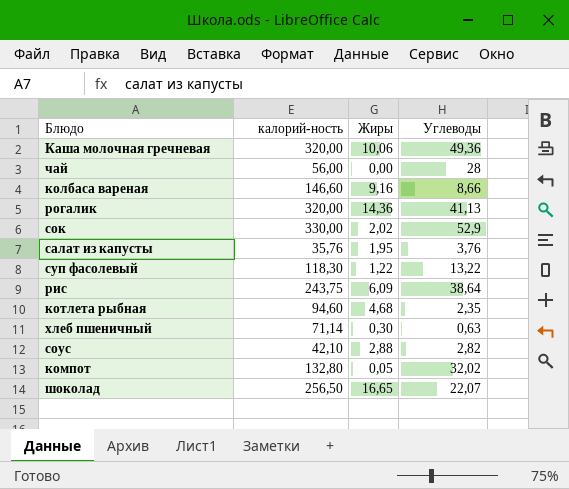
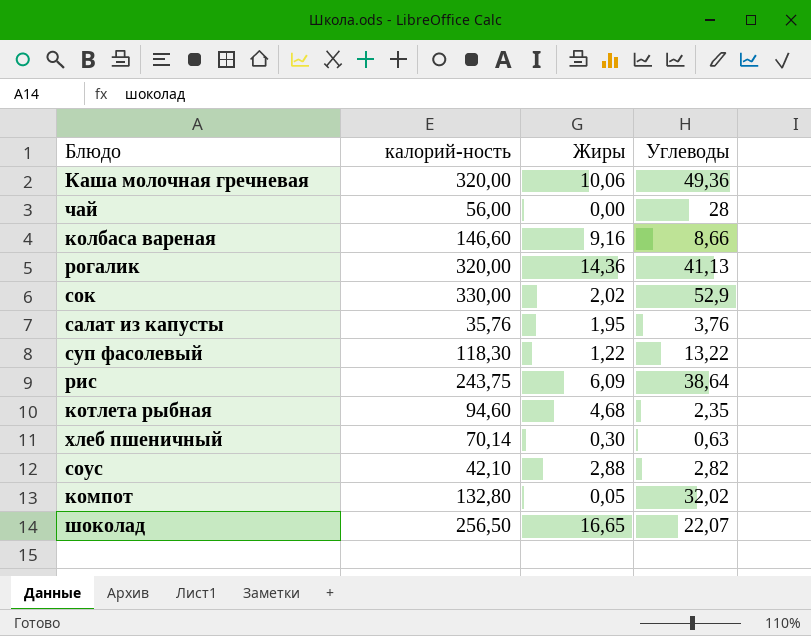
хлеб пшеничный | калорий-ность: 71,14 -> 70,14

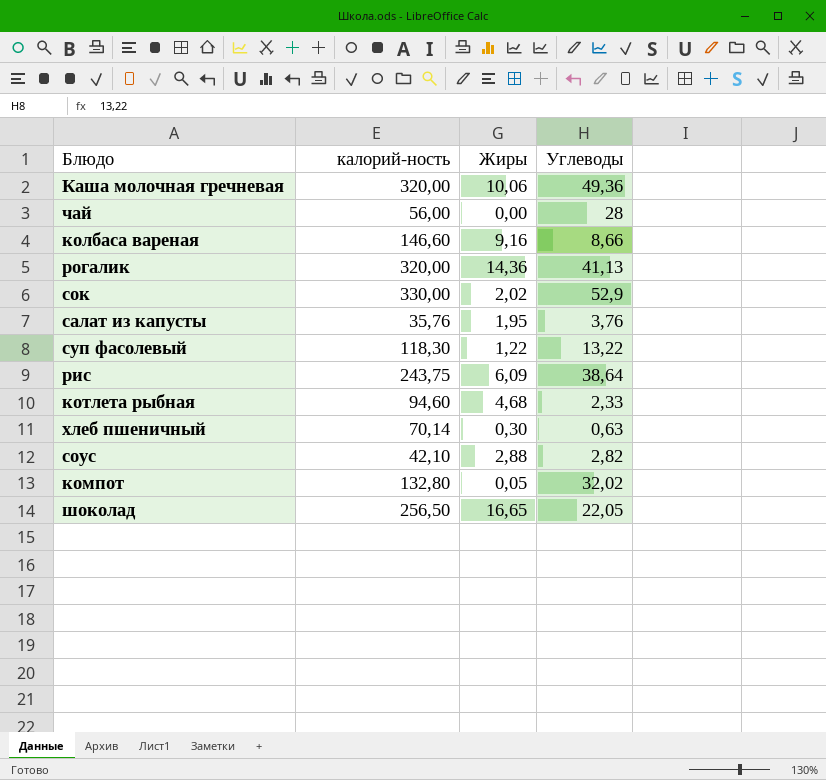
котлета рыбная | Углеводы: 2,35 -> 2,33
шоколад | Углеводы: 22,07 -> 22,05

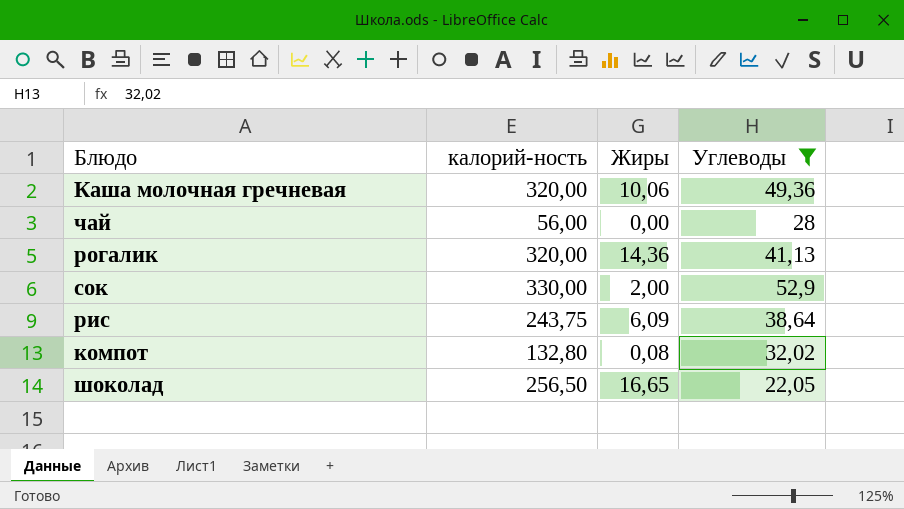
filter: none -> Углеводы >= 22,05
сок | Жиры: 2,02 -> 2,00
компот | Жиры: 0,05 -> 0,08

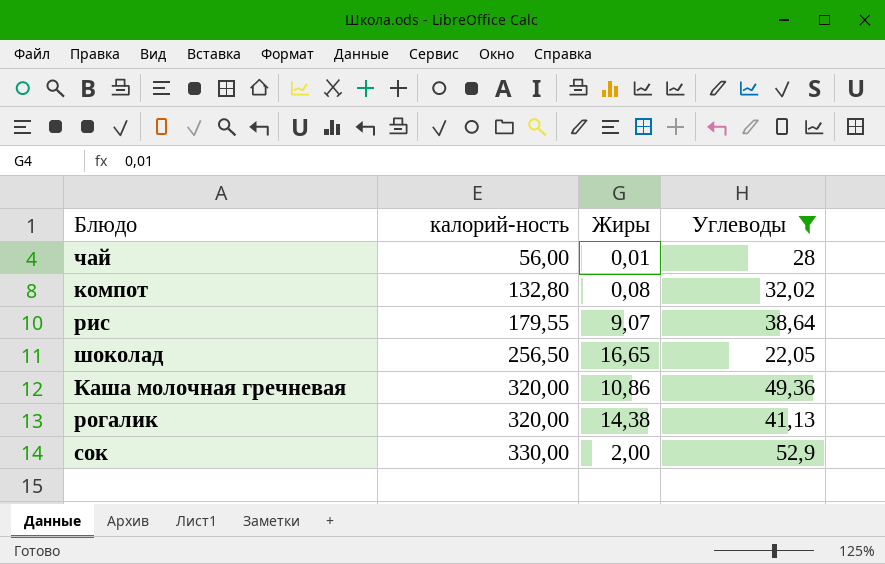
row order: none -> калорий-ность ascending
чай | Жиры: 0,00 -> 0,01
рис | калорий-ность: 243,75 -> 179,55
рис | Жиры: 6,09 -> 9,07
Каша молочная гречневая | Жиры: 10,06 -> 10,86
рогалик | Жиры: 14,36 -> 14,38

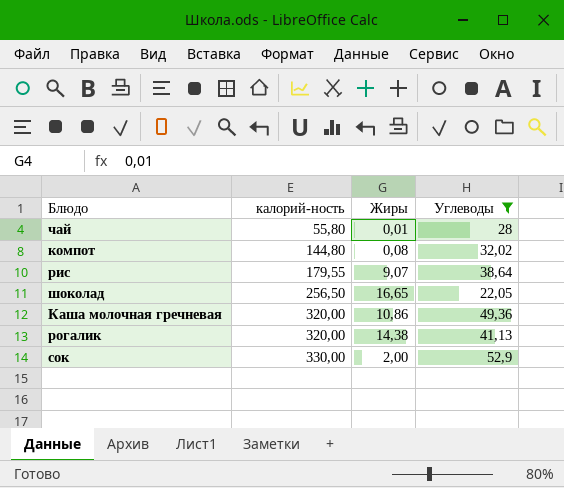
чай | калорий-ность: 56,00 -> 55,80
компот | калорий-ность: 132,80 -> 144,80

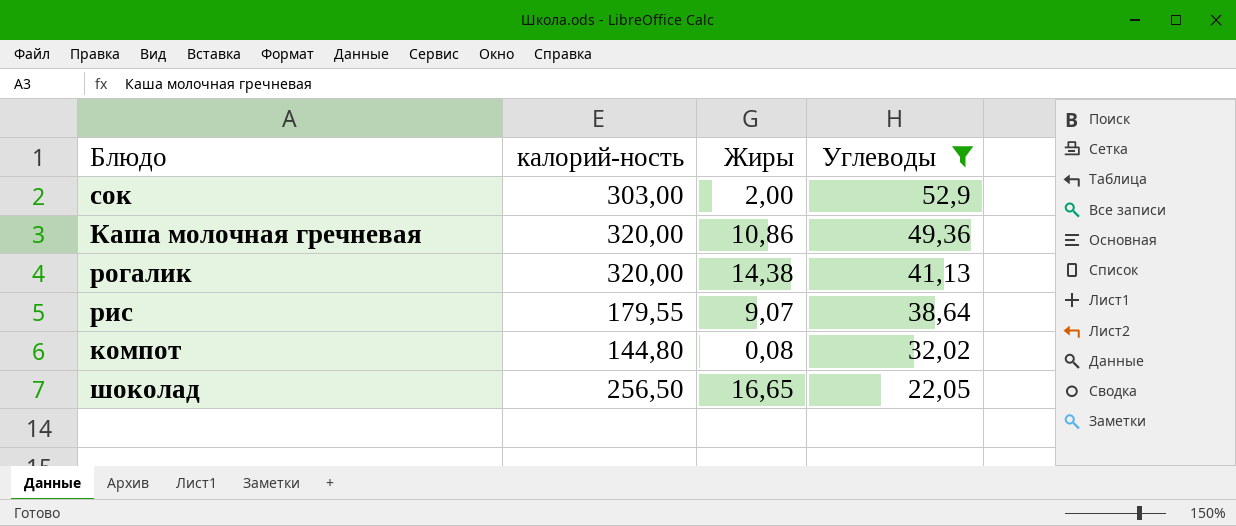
row order: калорий-ность ascending -> Углеводы descending
row чай: 55,80 | 0,01 | 28 -> none
сок | калорий-ность: 330,00 -> 303,00

